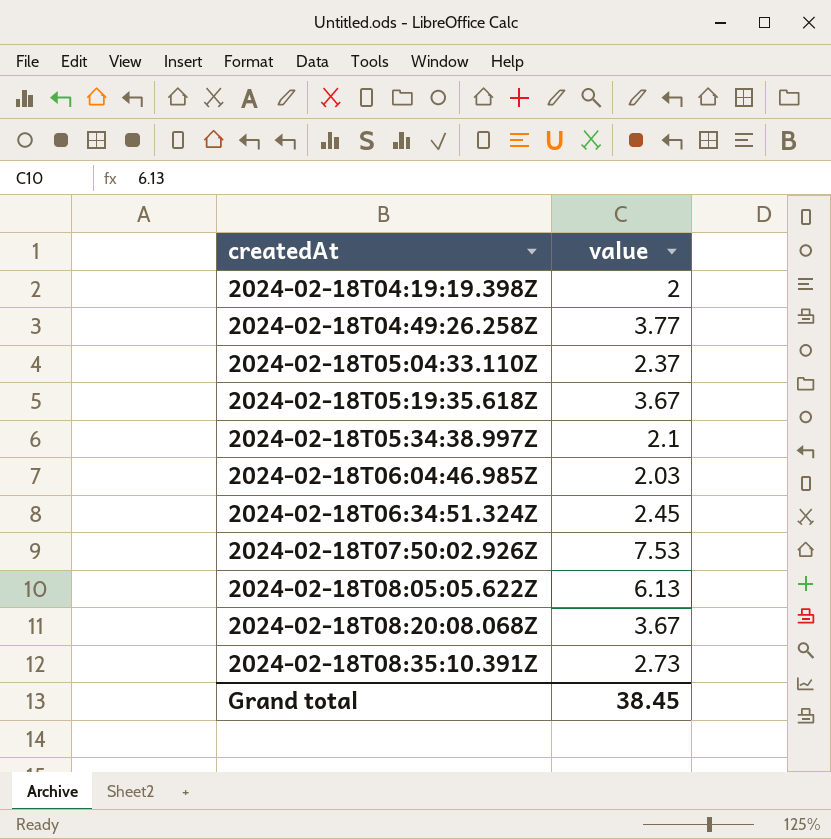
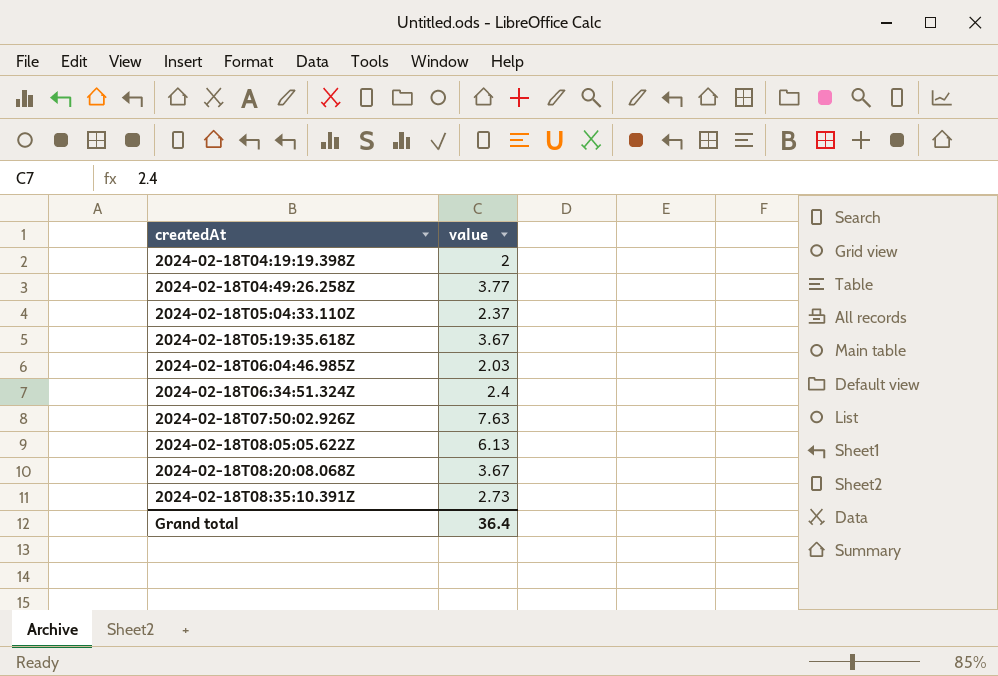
row 2024-02-18T05:34:38.997Z: 2.1 -> none
2024-02-18T06:34:51.324Z | value: 2.45 -> 2.4
2024-02-18T07:50:02.926Z | value: 7.53 -> 7.63
Grand total | value: 38.45 -> 36.4

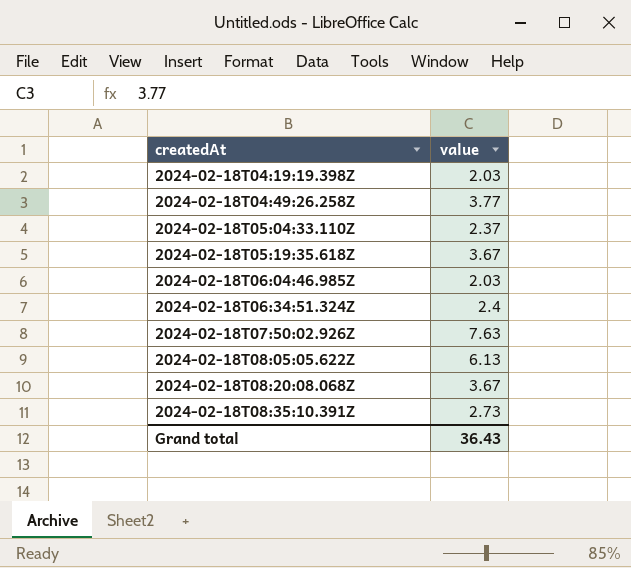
2024-02-18T04:19:19.398Z | value: 2 -> 2.03
Grand total | value: 36.4 -> 36.43

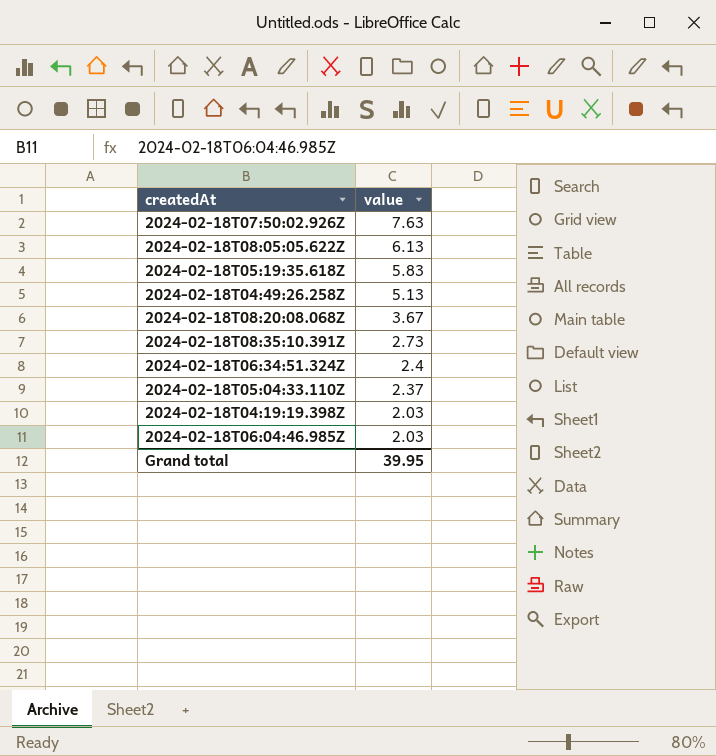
row order: createdAt ascending -> value descending
2024-02-18T05:19:35.618Z | value: 3.67 -> 5.83
2024-02-18T04:49:26.258Z | value: 3.77 -> 5.13
Grand total | value: 36.43 -> 39.95

